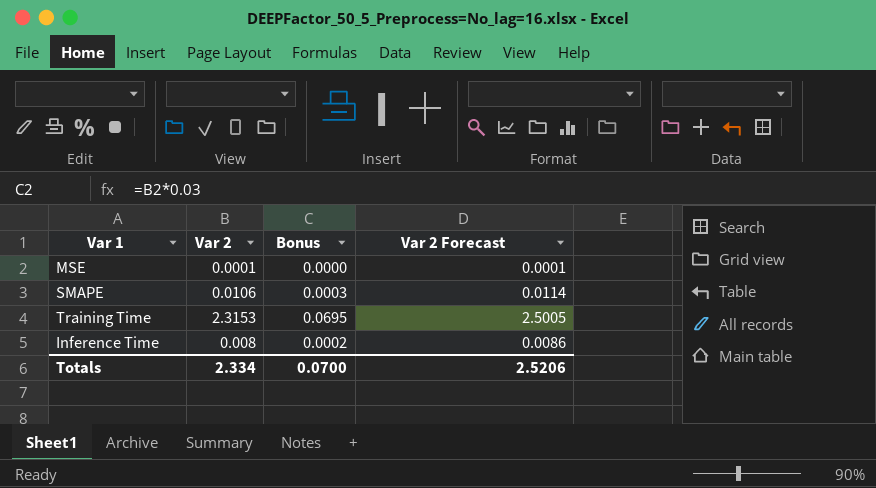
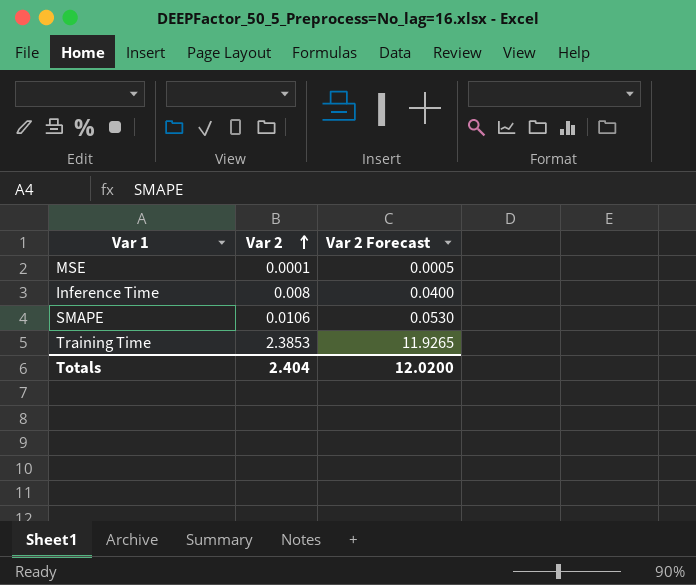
row order: none -> Var 2 ascending
column Bonus | formula: [Var 2] * 0.03 -> none
column Var 2 Forecast | formula: [Var 2] * 1.08 -> [Var 2] * 5
Training Time | Var 2: 2.3153 -> 2.3853
Totals | Var 2: 2.334 -> 2.404
Totals | Var 2 Forecast: 2.5206 -> 12.0200

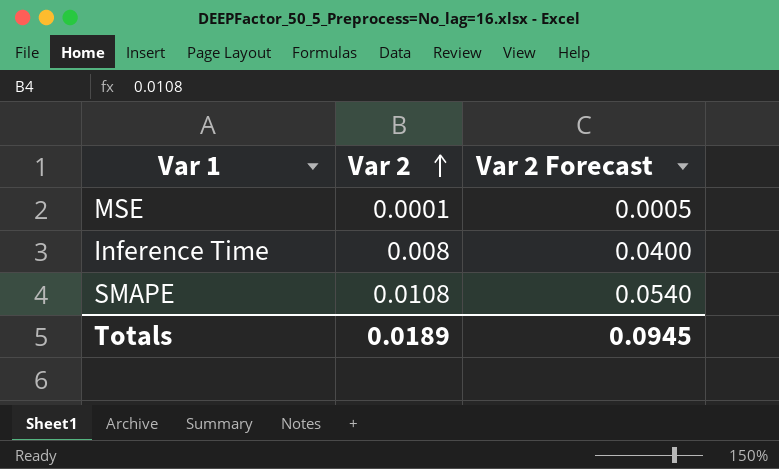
row Training Time: 2.3853 | 11.9265 -> none
SMAPE | Var 2: 0.0106 -> 0.0108
SMAPE | Var 2 Forecast: 0.0530 -> 0.0540
Totals | Var 2: 2.404 -> 0.0189
Totals | Var 2 Forecast: 12.0200 -> 0.0945

